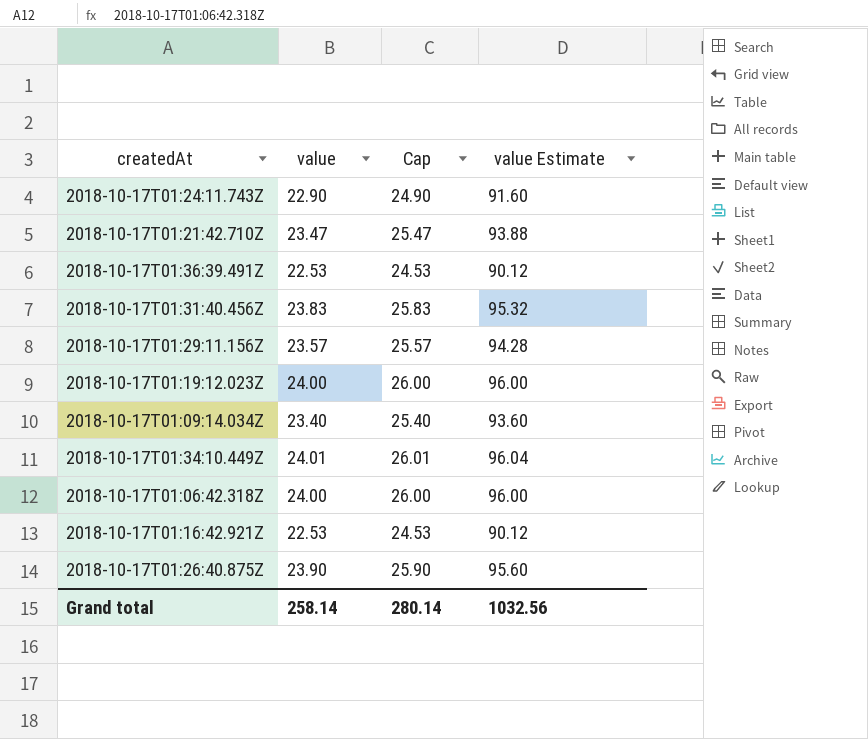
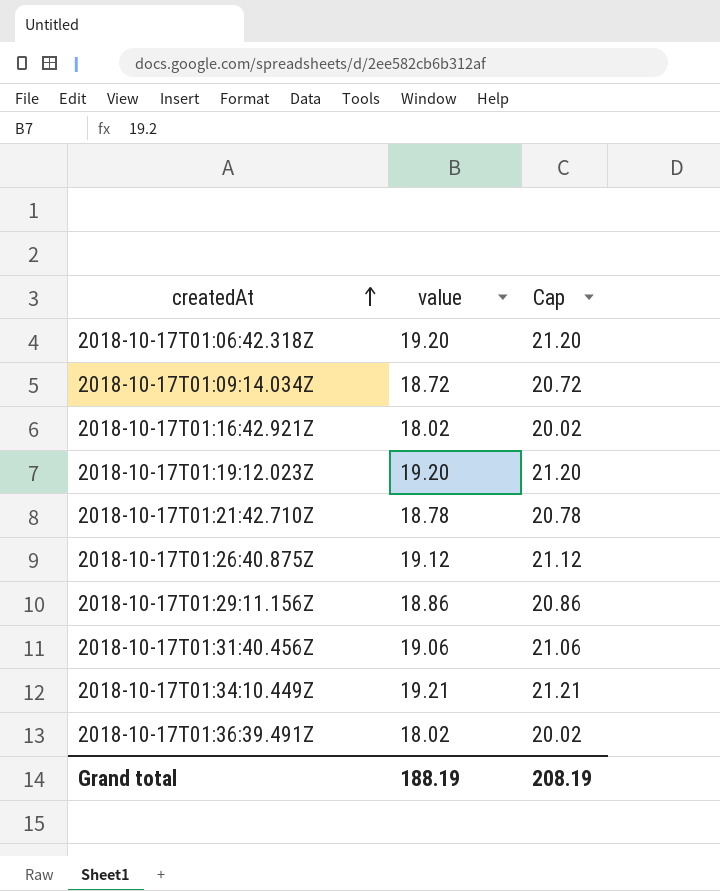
row order: none -> createdAt ascending
column value Estimate | formula: [value] * 4 -> none
row 2018-10-17T01:24:11.743Z: 22.90 | 24.90 | 91.60 -> none
2018-10-17T01:06:42.318Z | value: 24.00 -> 19.20
2018-10-17T01:06:42.318Z | Cap: 26.00 -> 21.20
2018-10-17T01:09:14.034Z | value: 23.40 -> 18.72
2018-10-17T01:09:14.034Z | Cap: 25.40 -> 20.72
2018-10-17T01:16:42.921Z | value: 22.53 -> 18.02
2018-10-17T01:16:42.921Z | Cap: 24.53 -> 20.02
2018-10-17T01:19:12.023Z | value: 24.00 -> 19.20
2018-10-17T01:19:12.023Z | Cap: 26.00 -> 21.20
2018-10-17T01:21:42.710Z | value: 23.47 -> 18.78
2018-10-17T01:21:42.710Z | Cap: 25.47 -> 20.78
2018-10-17T01:26:40.875Z | value: 23.90 -> 19.12
2018-10-17T01:26:40.875Z | Cap: 25.90 -> 21.12
2018-10-17T01:29:11.156Z | value: 23.57 -> 18.86
2018-10-17T01:29:11.156Z | Cap: 25.57 -> 20.86
2018-10-17T01:31:40.456Z | value: 23.83 -> 19.06
2018-10-17T01:31:40.456Z | Cap: 25.83 -> 21.06
2018-10-17T01:34:10.449Z | value: 24.01 -> 19.21
2018-10-17T01:34:10.449Z | Cap: 26.01 -> 21.21
2018-10-17T01:36:39.491Z | value: 22.53 -> 18.02
2018-10-17T01:36:39.491Z | Cap: 24.53 -> 20.02
Grand total | value: 258.14 -> 188.19
Grand total | Cap: 280.14 -> 208.19

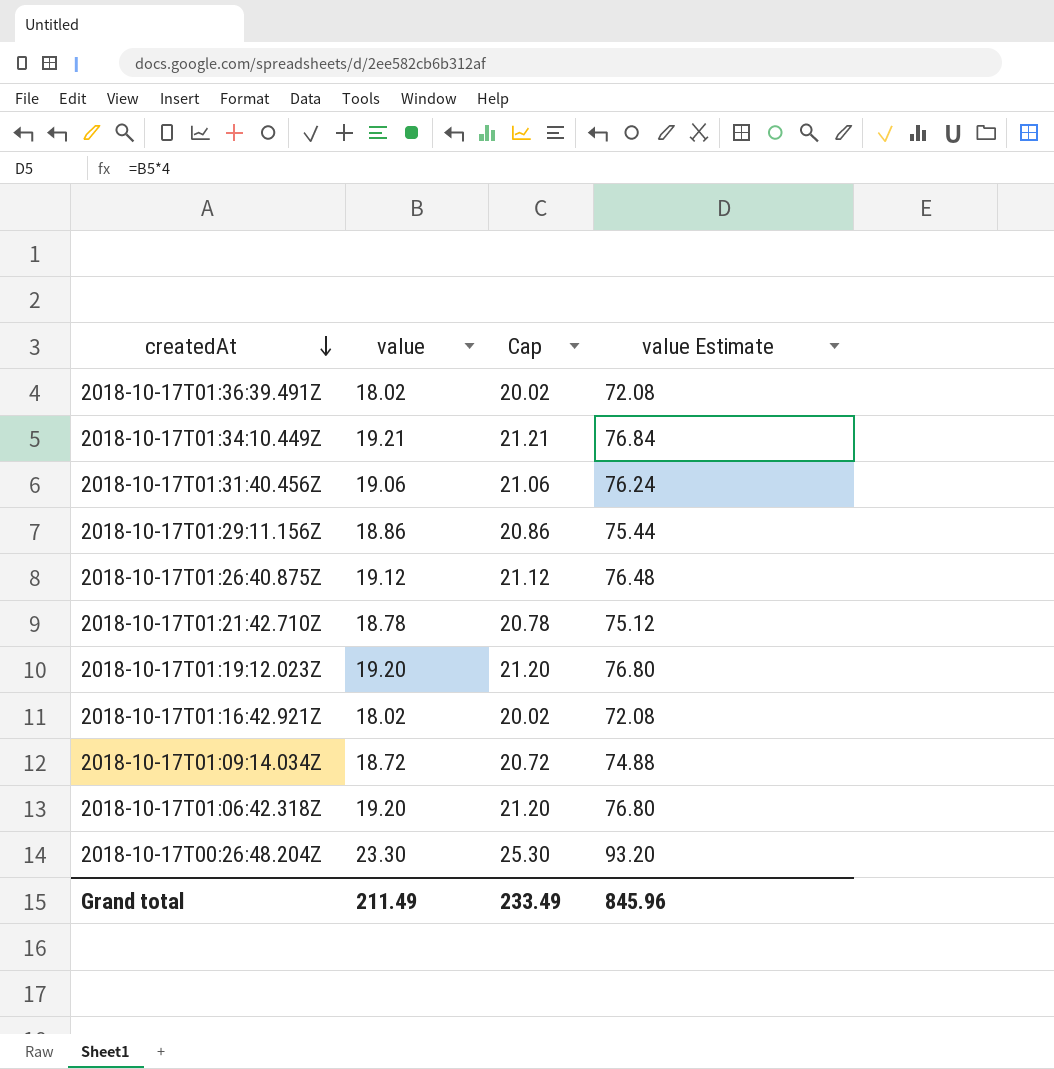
row order: createdAt ascending -> createdAt descending
column value Estimate | formula: none -> [value] * 4
row 2018-10-17T00:26:48.204Z: none -> 23.30 | 25.30 | 93.20
Grand total | value: 188.19 -> 211.49
Grand total | Cap: 208.19 -> 233.49

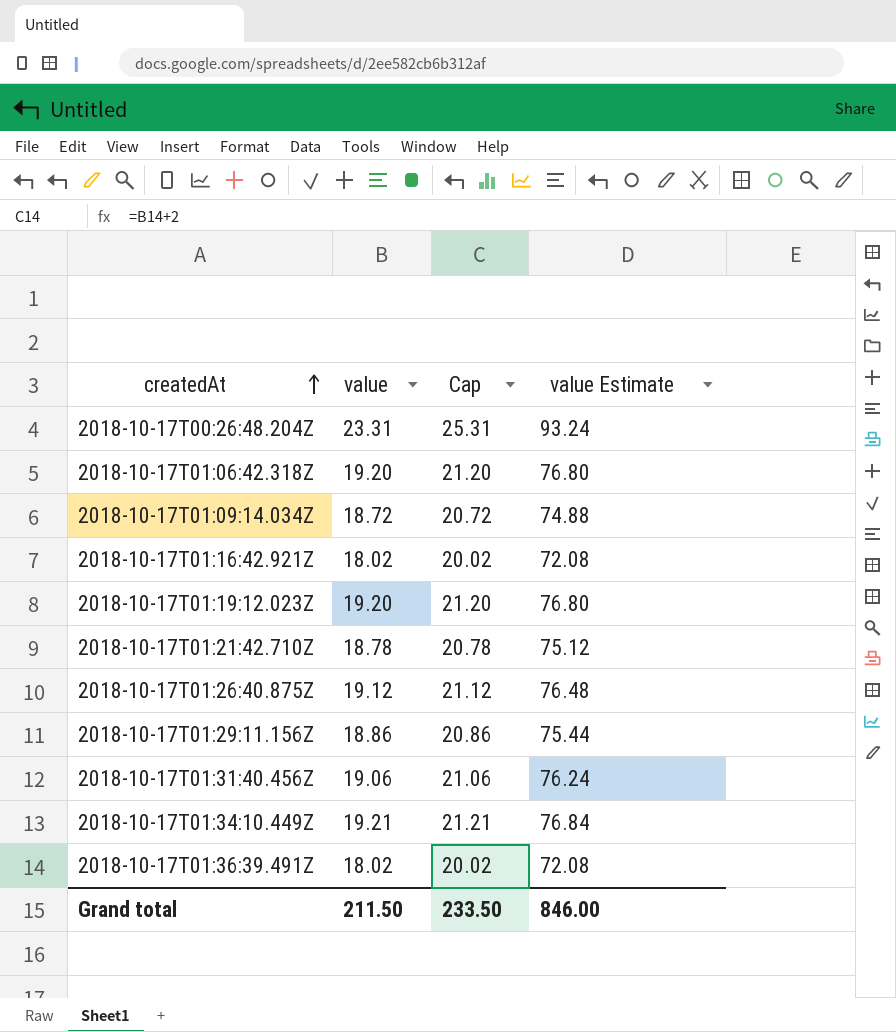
row order: createdAt descending -> createdAt ascending
2018-10-17T00:26:48.204Z | value: 23.30 -> 23.31
2018-10-17T00:26:48.204Z | Cap: 25.30 -> 25.31
2018-10-17T00:26:48.204Z | value Estimate: 93.20 -> 93.24
Grand total | value: 211.49 -> 211.50
Grand total | Cap: 233.49 -> 233.50
Grand total | value Estimate: 845.96 -> 846.00

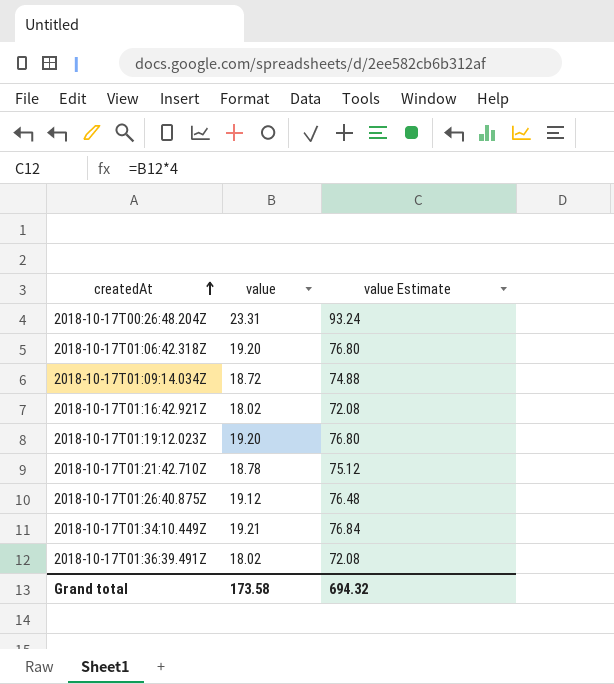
column Cap | formula: [value] + 2 -> none
row 2018-10-17T01:29:11.156Z: 18.86 | 20.86 | 75.44 -> none
row 2018-10-17T01:31:40.456Z: 19.06 | 21.06 | 76.24 -> none
Grand total | value: 211.50 -> 173.58
Grand total | value Estimate: 846.00 -> 694.32

